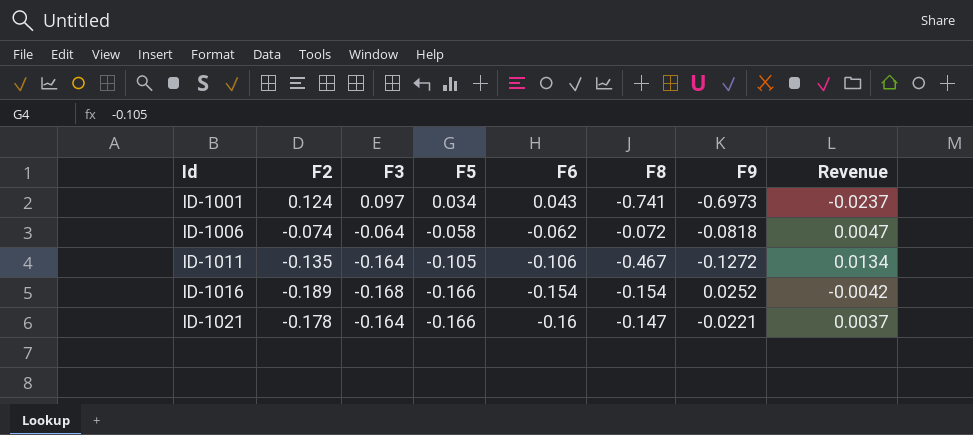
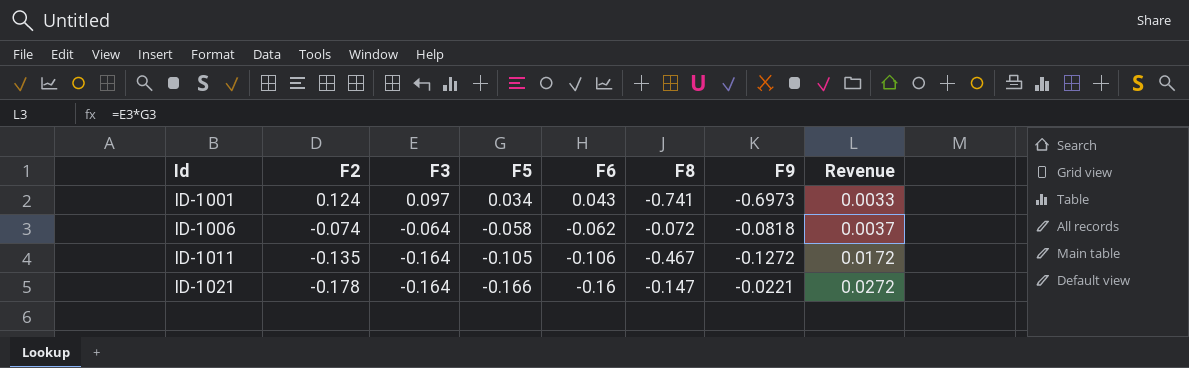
column Revenue | formula: [F5] * [F9] -> [F3] * [F5]
row ID-1016: -0.189 | -0.168 | -0.166 | -0.154 | -0.154 | 0.0252 | -0.0042 -> none

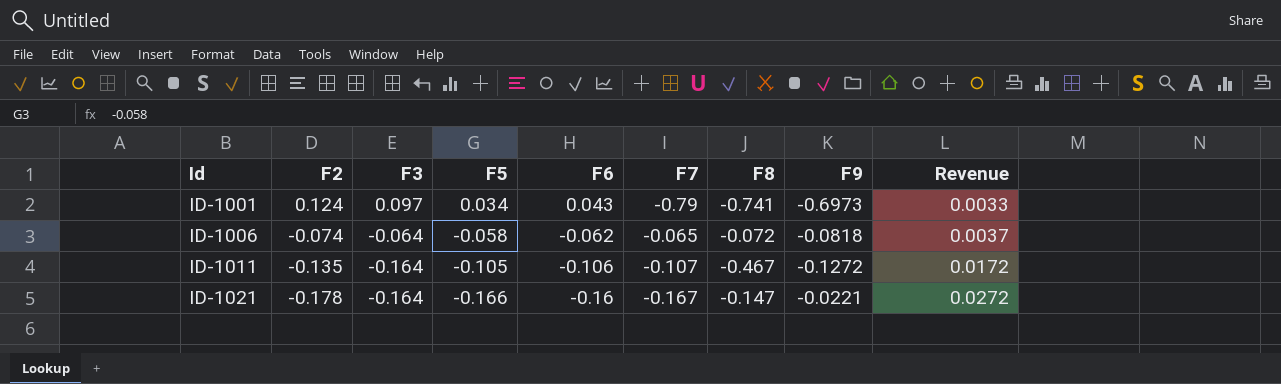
column F7 | position: none -> 6

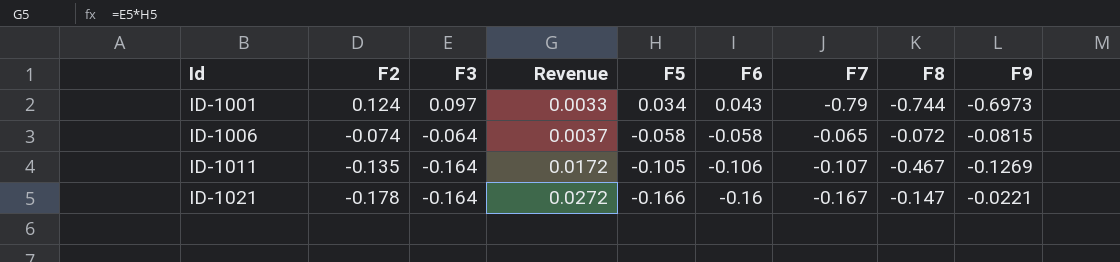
column Revenue | position: 9 -> 4
ID-1001 | F8: -0.741 -> -0.744
ID-1006 | F6: -0.062 -> -0.058
ID-1006 | F9: -0.0818 -> -0.0815
ID-1011 | F9: -0.1272 -> -0.1269

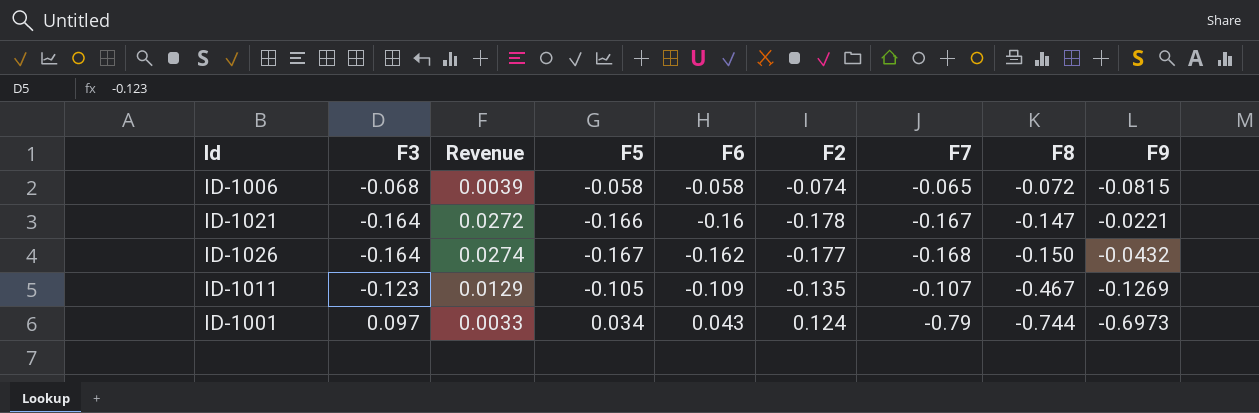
row order: Id ascending -> F8 descending
column F2 | position: 2 -> 6
ID-1006 | F3: -0.064 -> -0.068
ID-1006 | Revenue: 0.0037 -> 0.0039
row ID-1026: none -> -0.164 | 0.0274 | -0.167 | -0.162 | -0.177 | -0.168 | -0.150 | -0.0432
ID-1011 | F3: -0.164 -> -0.123
ID-1011 | Revenue: 0.0172 -> 0.0129
ID-1011 | F6: -0.106 -> -0.109

